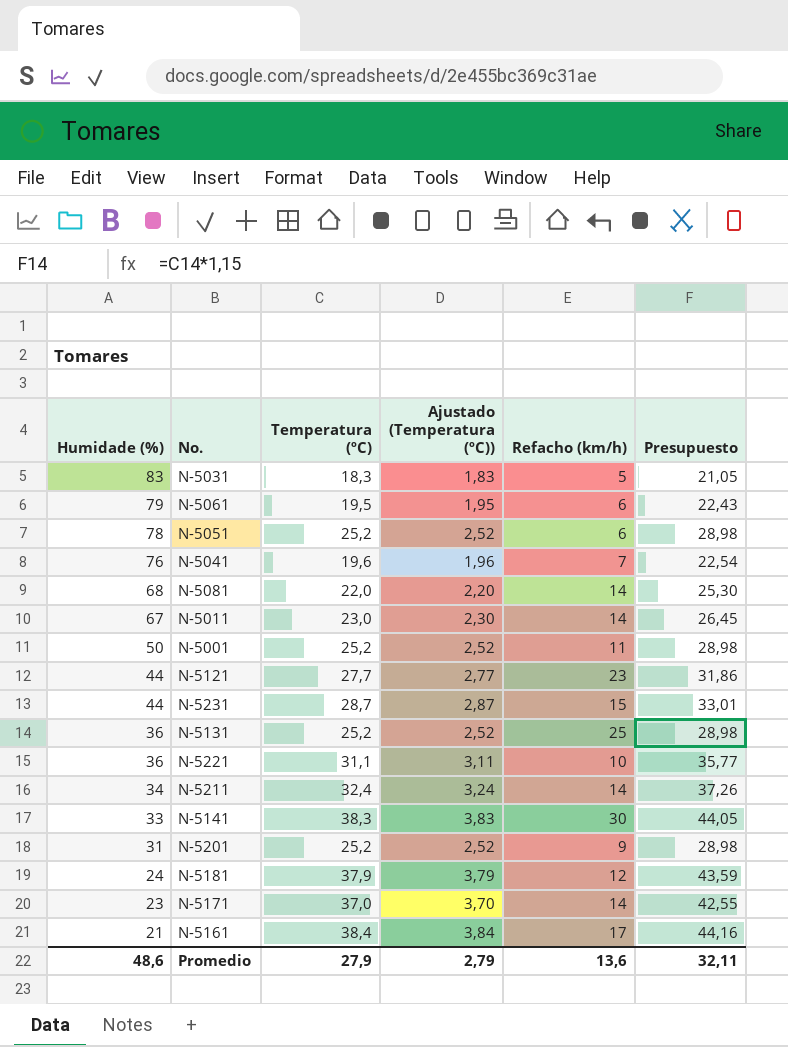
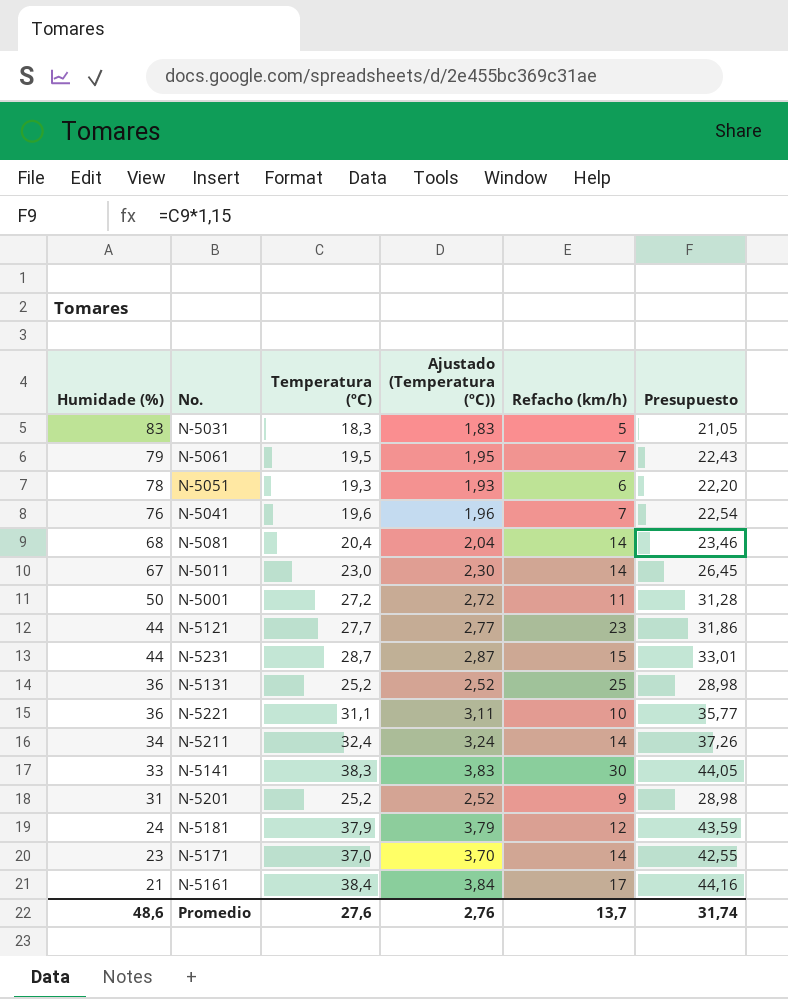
N-5061 | Refacho (km/h): 6 -> 7
N-5051 | Temperatura (ºC): 25,2 -> 19,3
N-5051 | Ajustado (Temperatura (ºC)): 2,52 -> 1,93
N-5051 | Presupuesto: 28,98 -> 22,20
N-5081 | Temperatura (ºC): 22,0 -> 20,4
N-5081 | Ajustado (Temperatura (ºC)): 2,20 -> 2,04
N-5081 | Presupuesto: 25,30 -> 23,46
N-5001 | Temperatura (ºC): 25,2 -> 27,2
N-5001 | Ajustado (Temperatura (ºC)): 2,52 -> 2,72
N-5001 | Presupuesto: 28,98 -> 31,28
Promedio | Temperatura (ºC): 27,9 -> 27,6
Promedio | Ajustado (Temperatura (ºC)): 2,79 -> 2,76
Promedio | Refacho (km/h): 13,6 -> 13,7
Promedio | Presupuesto: 32,11 -> 31,74

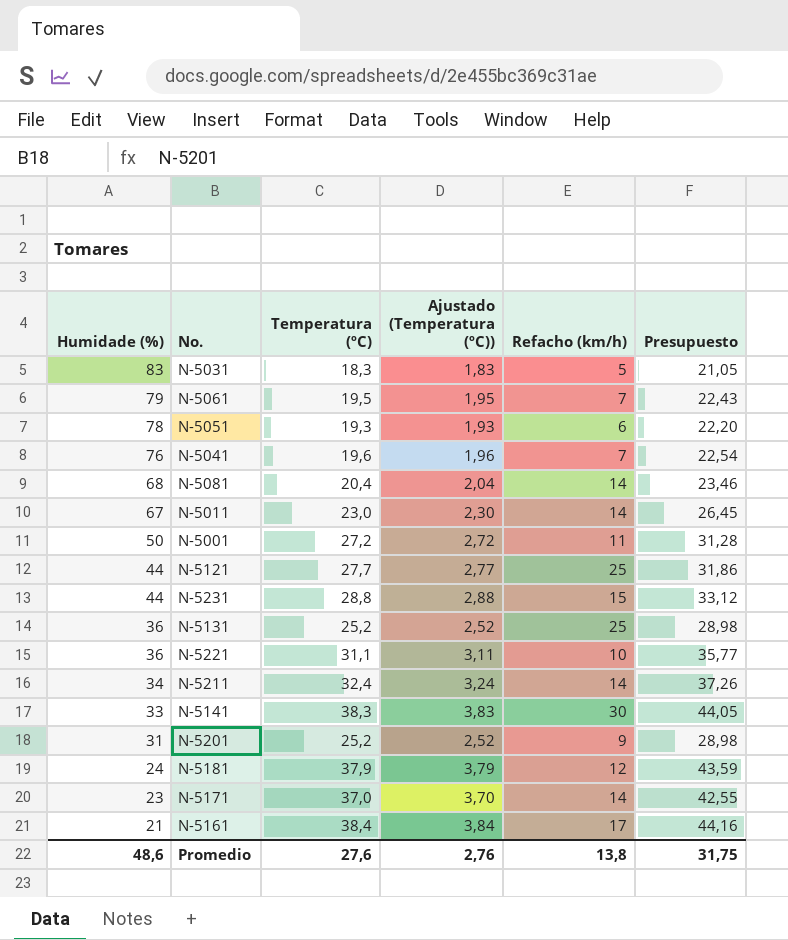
N-5121 | Refacho (km/h): 23 -> 25
N-5231 | Temperatura (ºC): 28,7 -> 28,8
N-5231 | Ajustado (Temperatura (ºC)): 2,87 -> 2,88
N-5231 | Presupuesto: 33,01 -> 33,12
Promedio | Refacho (km/h): 13,7 -> 13,8
Promedio | Presupuesto: 31,74 -> 31,75

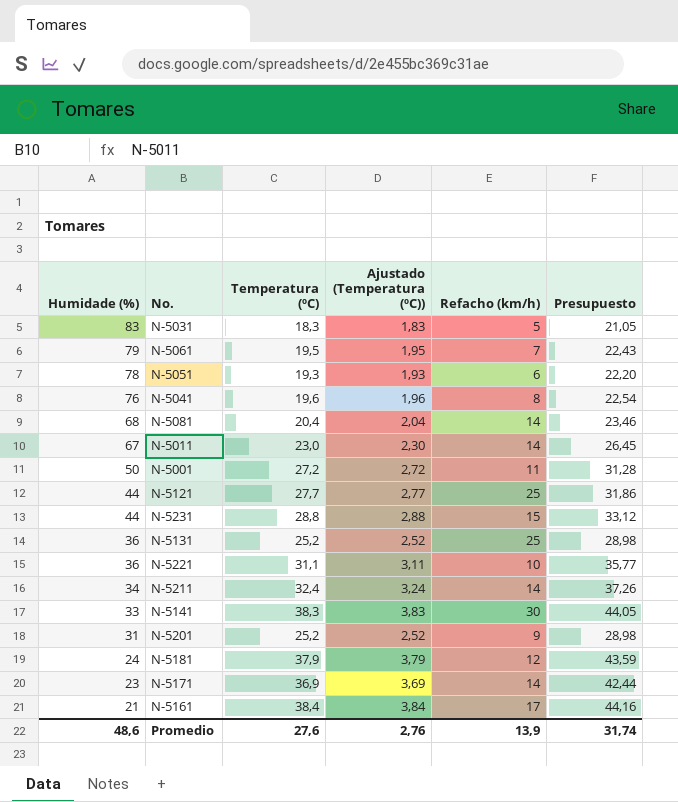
N-5041 | Refacho (km/h): 7 -> 8
N-5171 | Temperatura (ºC): 37,0 -> 36,9
N-5171 | Ajustado (Temperatura (ºC)): 3,70 -> 3,69
N-5171 | Presupuesto: 42,55 -> 42,44
Promedio | Refacho (km/h): 13,8 -> 13,9
Promedio | Presupuesto: 31,75 -> 31,74

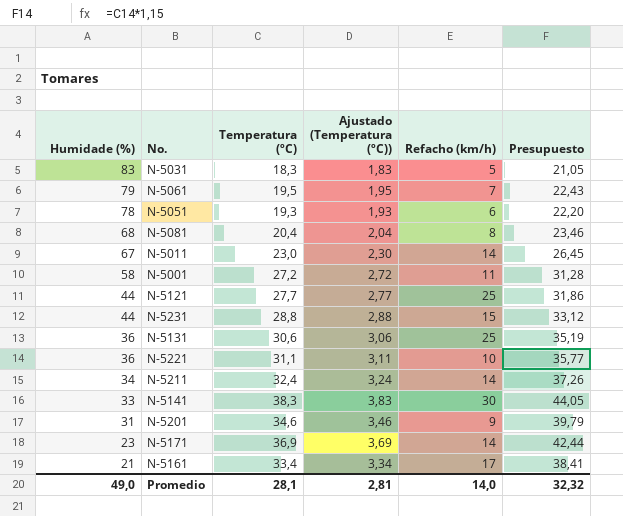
row N-5041: 76 | 19,6 | 1,96 | 8 | 22,54 -> none
row N-5181: 24 | 37,9 | 3,79 | 12 | 43,59 -> none
N-5081 | Refacho (km/h): 14 -> 8
N-5001 | Humidade (%): 50 -> 58
N-5131 | Temperatura (ºC): 25,2 -> 30,6
N-5131 | Ajustado (Temperatura (ºC)): 2,52 -> 3,06
N-5131 | Presupuesto: 28,98 -> 35,19
N-5201 | Temperatura (ºC): 25,2 -> 34,6
N-5201 | Ajustado (Temperatura (ºC)): 2,52 -> 3,46
N-5201 | Presupuesto: 28,98 -> 39,79
N-5161 | Temperatura (ºC): 38,4 -> 33,4
N-5161 | Ajustado (Temperatura (ºC)): 3,84 -> 3,34
N-5161 | Presupuesto: 44,16 -> 38,41
Promedio | Humidade (%): 48,6 -> 49,0
Promedio | Temperatura (ºC): 27,6 -> 28,1
Promedio | Ajustado (Temperatura (ºC)): 2,76 -> 2,81
Promedio | Refacho (km/h): 13,9 -> 14,0
Promedio | Presupuesto: 31,74 -> 32,32

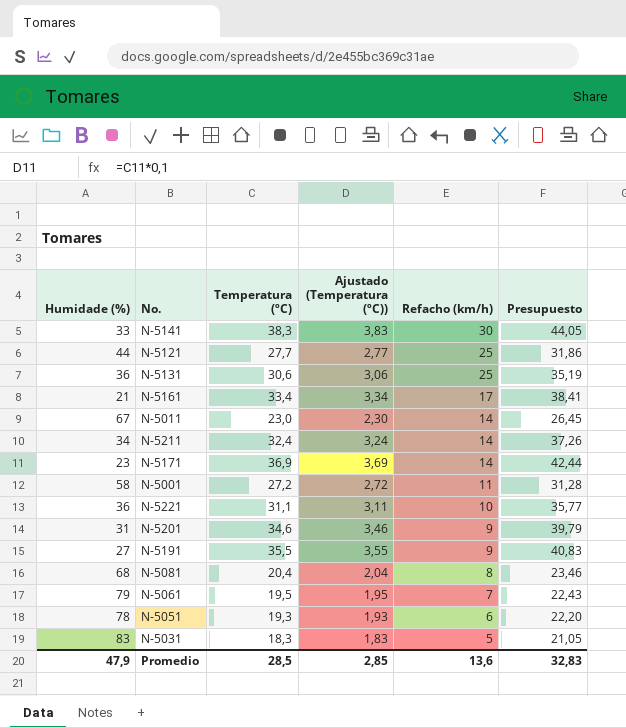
row order: Humidade (%) descending -> Refacho (km/h) descending
row N-5231: 44 | 28,8 | 2,88 | 15 | 33,12 -> none
row N-5191: none -> 27 | 35,5 | 3,55 | 9 | 40,83
Promedio | Humidade (%): 49,0 -> 47,9
Promedio | Temperatura (ºC): 28,1 -> 28,5
Promedio | Ajustado (Temperatura (ºC)): 2,81 -> 2,85
Promedio | Refacho (km/h): 14,0 -> 13,6
Promedio | Presupuesto: 32,32 -> 32,83

